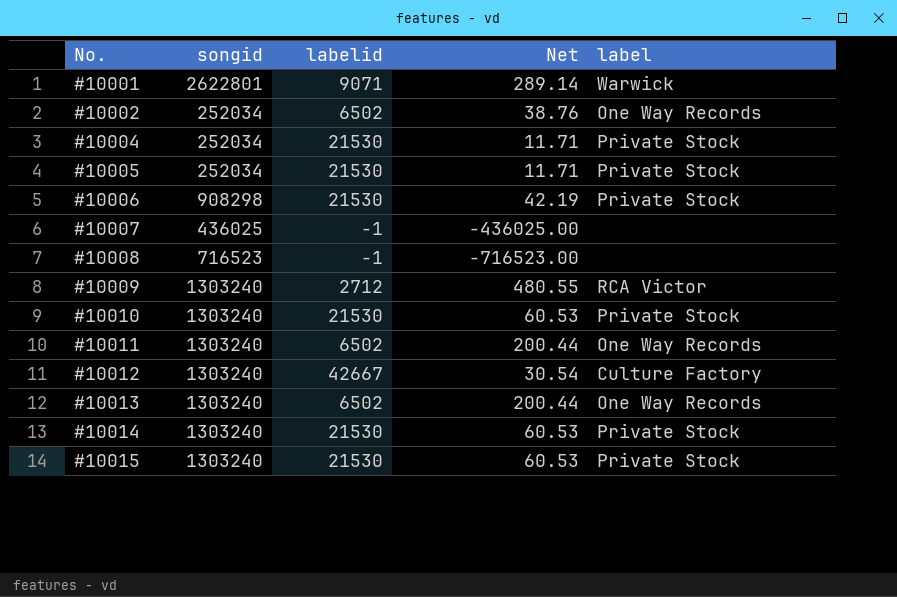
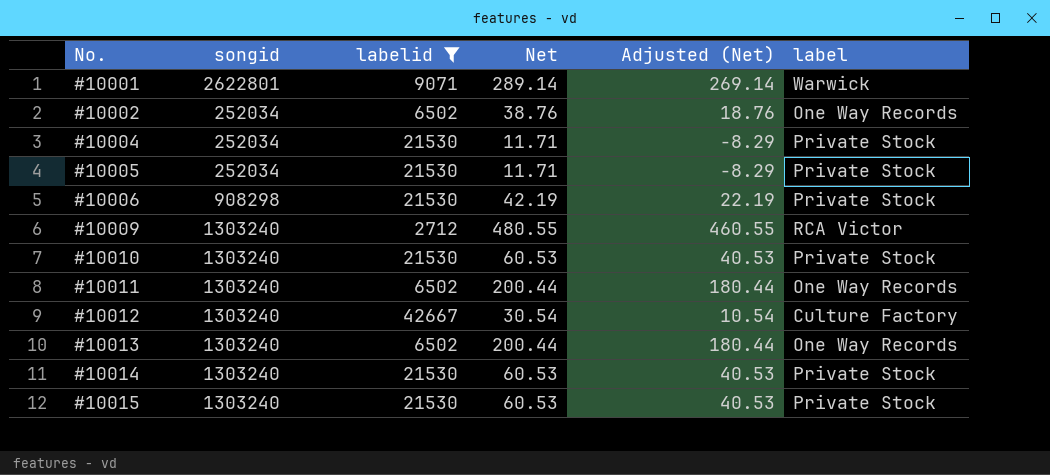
filter: none -> labelid != -1
column Adjusted (Net) | formula: none -> [Net] - 20

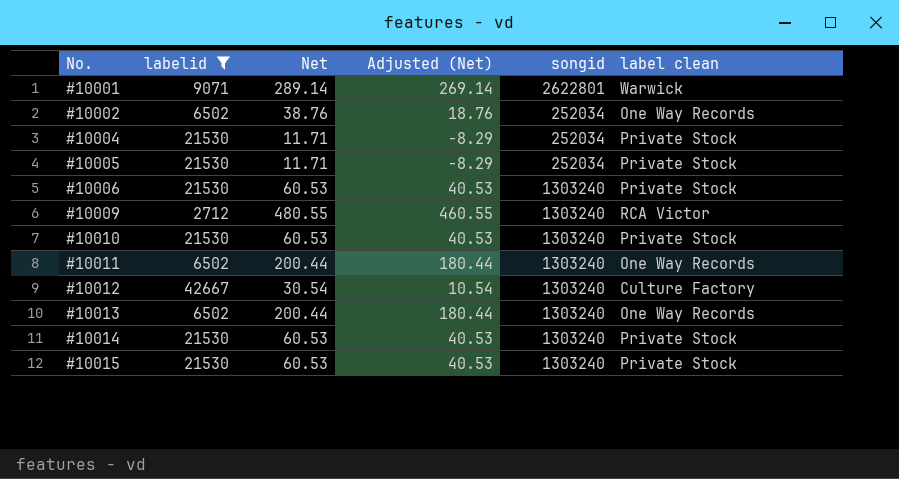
column songid | position: 2 -> 5
column name: label -> label clean
#10006 | Net: 42.19 -> 60.53
#10006 | Adjusted (Net): 22.19 -> 40.53
#10006 | songid: 908298 -> 1303240

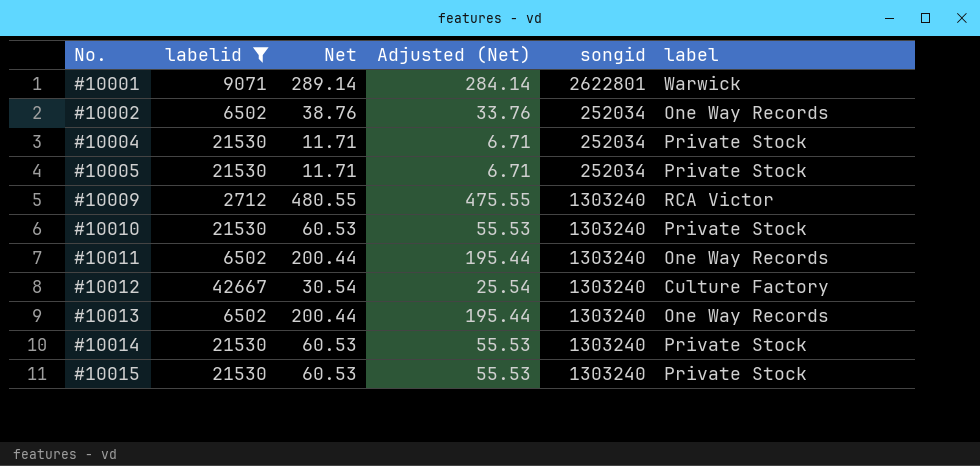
column Adjusted (Net) | formula: [Net] - 20 -> [Net] - 5
column name: label clean -> label
row #10006: 21530 | 60.53 | 40.53 | 1303240 | Private Stock -> none

